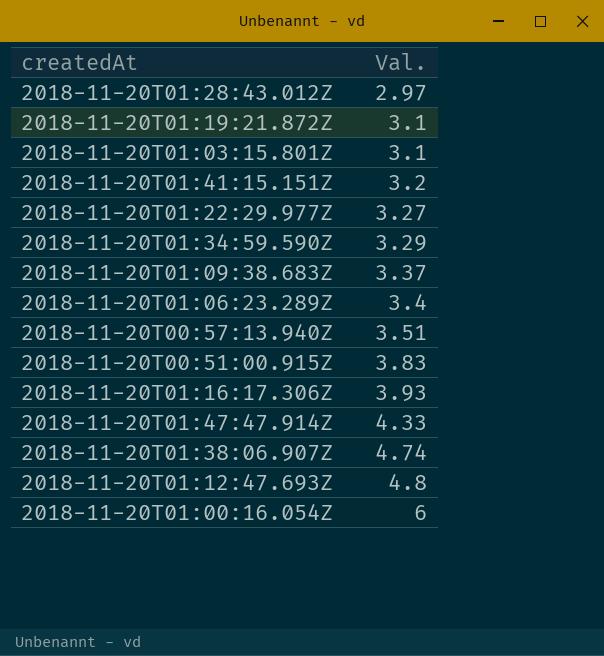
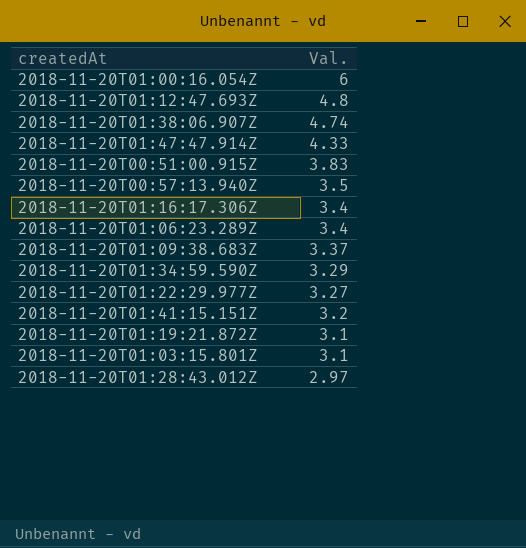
row order: Val. ascending -> Val. descending
2018-11-20T00:57:13.940Z | Val.: 3.51 -> 3.5
2018-11-20T01:16:17.306Z | Val.: 3.93 -> 3.4

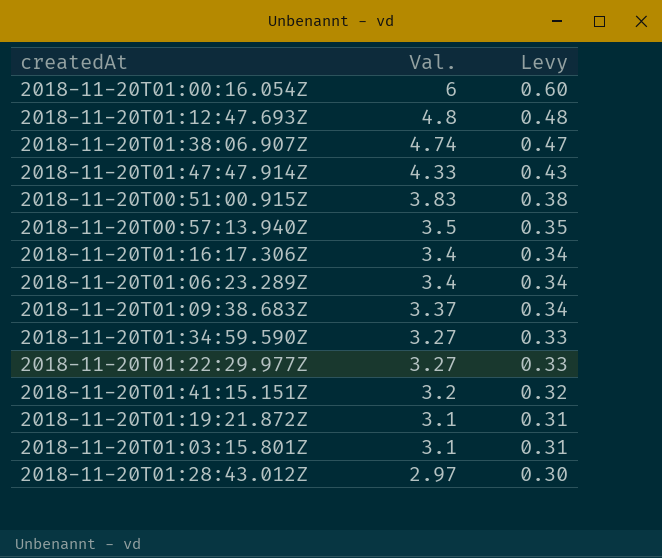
column Levy | formula: none -> [Val.] * 0.1
2018-11-20T01:34:59.590Z | Val.: 3.29 -> 3.27

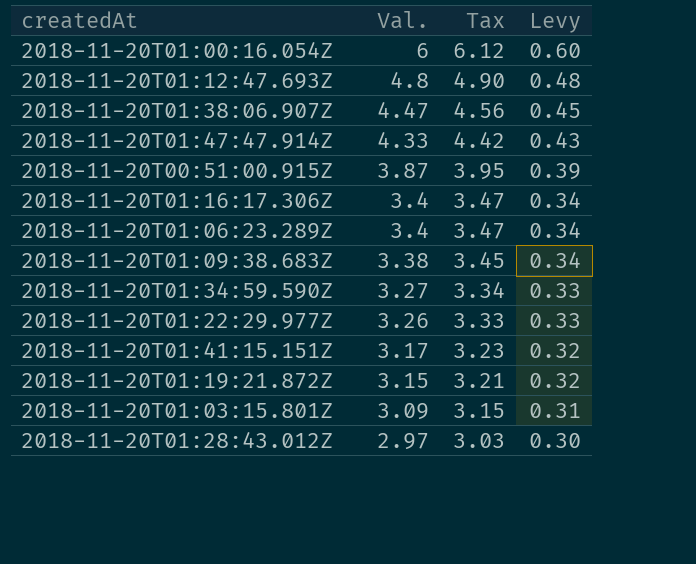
column Tax | formula: none -> [Val.] * 1.02
row 2018-11-20T00:57:13.940Z: 3.5 | 0.35 -> none
2018-11-20T01:38:06.907Z | Val.: 4.74 -> 4.47
2018-11-20T01:38:06.907Z | Levy: 0.47 -> 0.45
2018-11-20T00:51:00.915Z | Val.: 3.83 -> 3.87
2018-11-20T00:51:00.915Z | Levy: 0.38 -> 0.39
2018-11-20T01:09:38.683Z | Val.: 3.37 -> 3.38
2018-11-20T01:22:29.977Z | Val.: 3.27 -> 3.26
2018-11-20T01:41:15.151Z | Val.: 3.2 -> 3.17
2018-11-20T01:19:21.872Z | Val.: 3.1 -> 3.15
2018-11-20T01:19:21.872Z | Levy: 0.31 -> 0.32
2018-11-20T01:03:15.801Z | Val.: 3.1 -> 3.09

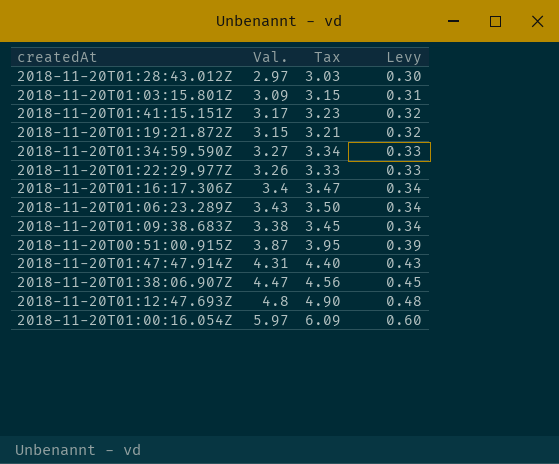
row order: Val. descending -> Levy ascending
2018-11-20T01:06:23.289Z | Val.: 3.4 -> 3.43
2018-11-20T01:06:23.289Z | Tax: 3.47 -> 3.50
2018-11-20T01:47:47.914Z | Val.: 4.33 -> 4.31
2018-11-20T01:47:47.914Z | Tax: 4.42 -> 4.40
2018-11-20T01:00:16.054Z | Val.: 6 -> 5.97
2018-11-20T01:00:16.054Z | Tax: 6.12 -> 6.09

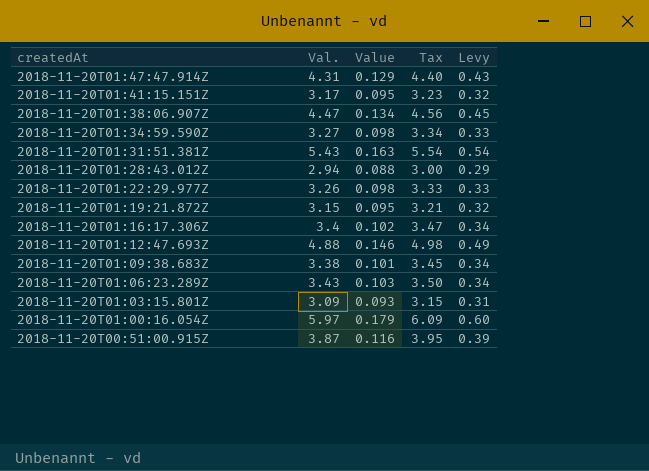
row order: Levy ascending -> createdAt descending
column Value | formula: none -> [Val.] * 0.03
row 2018-11-20T01:31:51.381Z: none -> 5.43 | 0.163 | 5.54 | 0.54
2018-11-20T01:28:43.012Z | Val.: 2.97 -> 2.94
2018-11-20T01:28:43.012Z | Tax: 3.03 -> 3.00
2018-11-20T01:28:43.012Z | Levy: 0.30 -> 0.29
2018-11-20T01:12:47.693Z | Val.: 4.8 -> 4.88
2018-11-20T01:12:47.693Z | Tax: 4.90 -> 4.98
2018-11-20T01:12:47.693Z | Levy: 0.48 -> 0.49

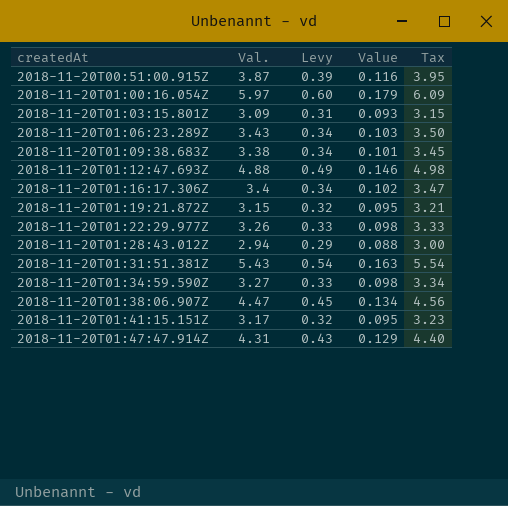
row order: createdAt descending -> createdAt ascending
column Levy | position: 5 -> 3

